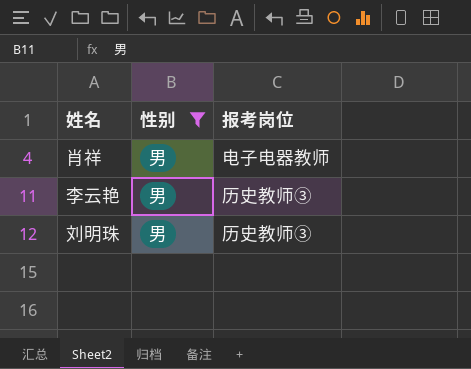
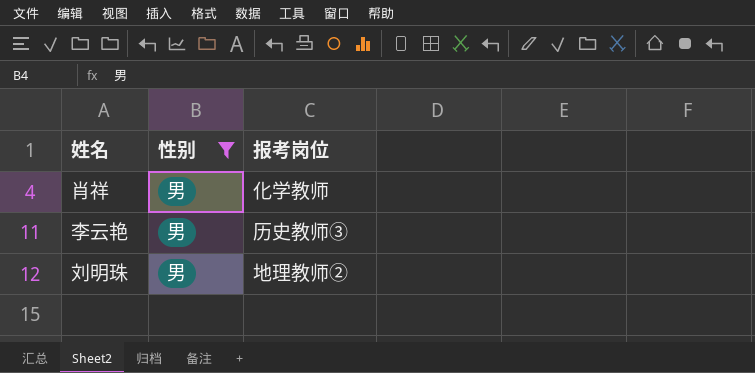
肖祥 | 报考岗位: 电子电器教师 -> 化学教师
刘明珠 | 报考岗位: 历史教师③ -> 地理教师②

